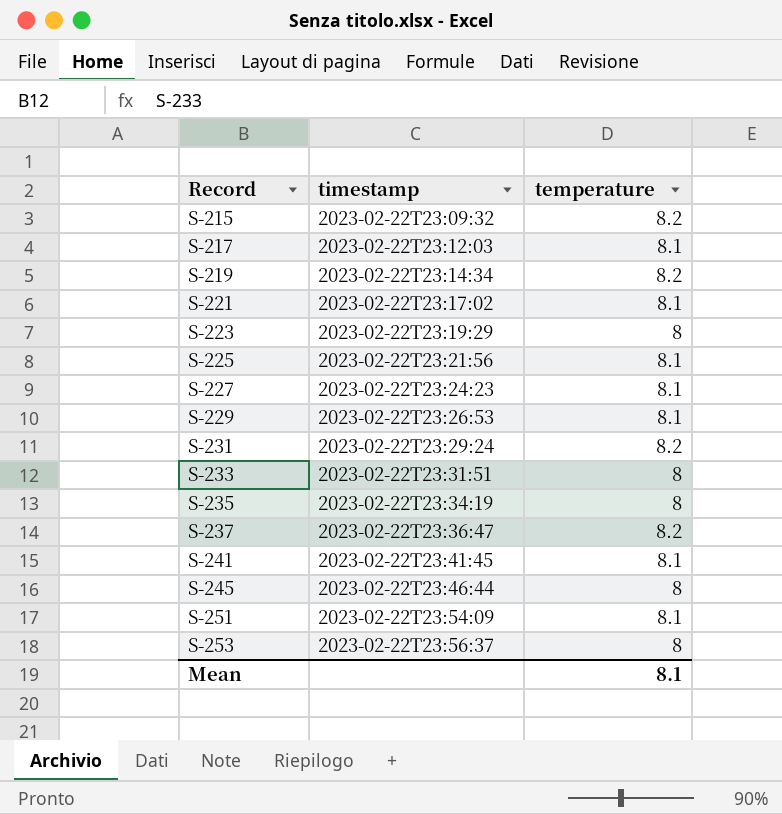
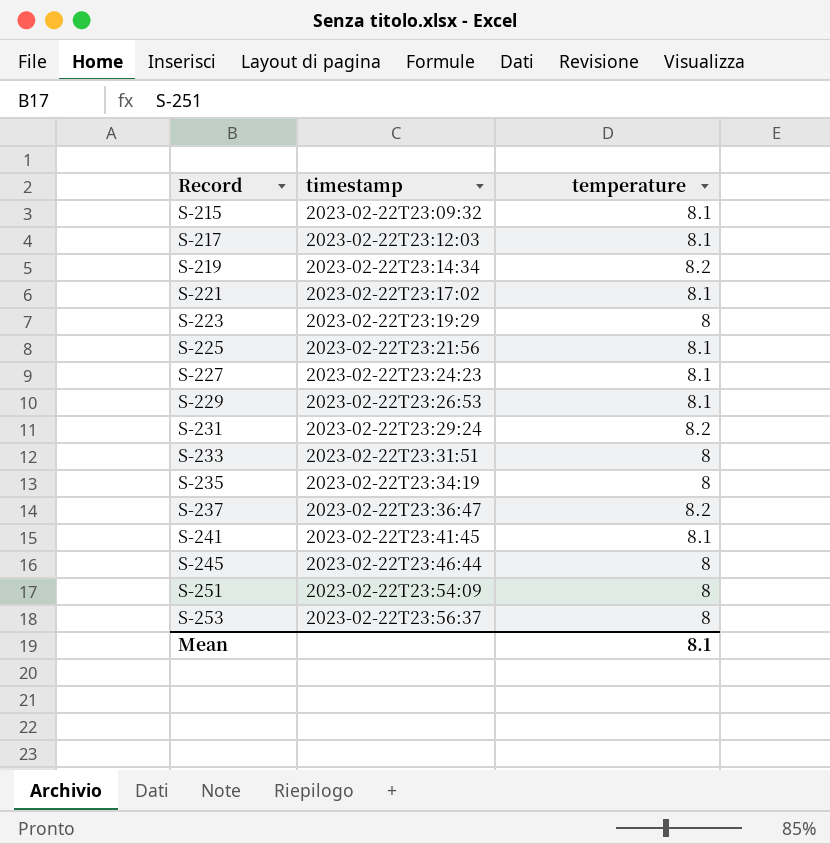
S-215 | temperature: 8.2 -> 8.1
S-251 | temperature: 8.1 -> 8

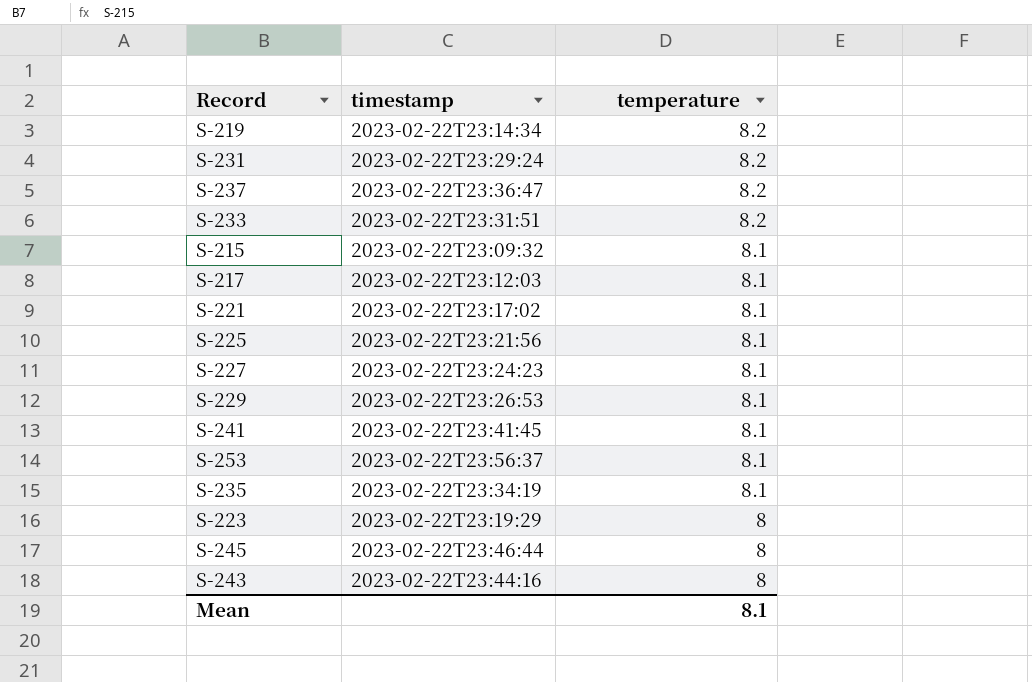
row order: Record ascending -> temperature descending
row S-251: 2023-02-22T23:54:09 | 8 -> none
S-233 | temperature: 8 -> 8.2
S-253 | temperature: 8 -> 8.1
S-235 | temperature: 8 -> 8.1
row S-243: none -> 2023-02-22T23:44:16 | 8

